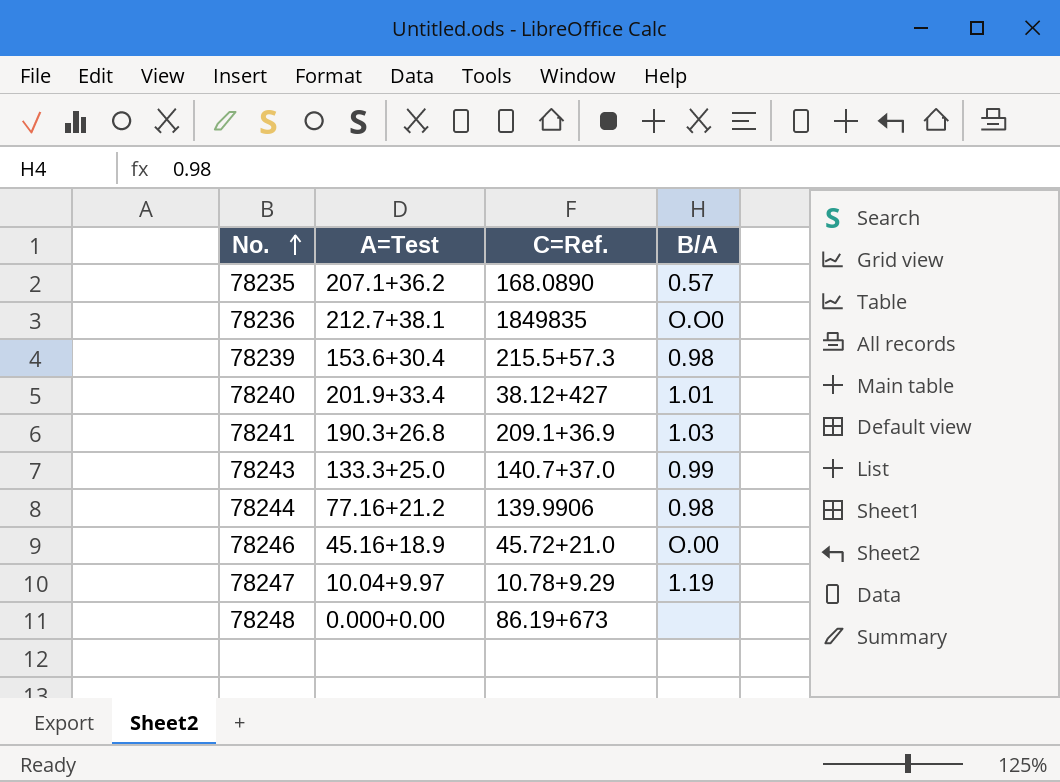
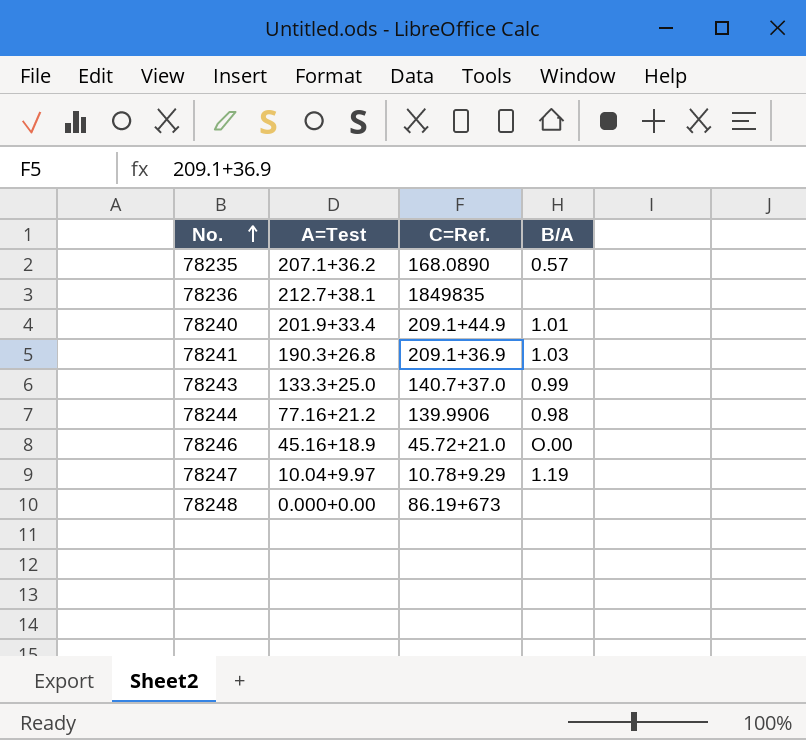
row 78239: 153.6+30.4 | 215.5+57.3 | 0.98 -> none
78236 | B/A: O.O0 -> none
78240 | C=Ref.: 38.12+427 -> 209.1+44.9

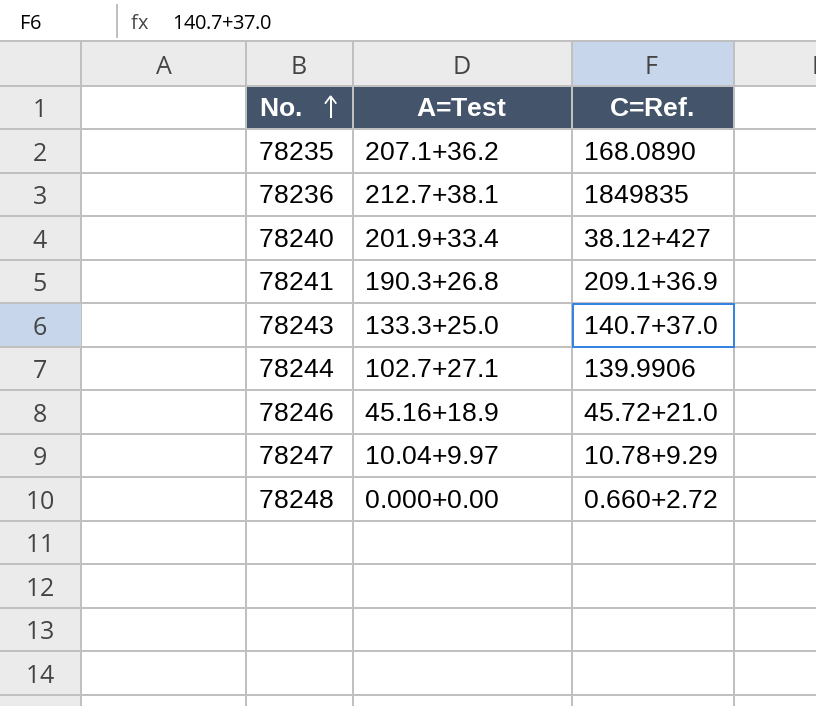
column B/A | position: 4 -> none
78240 | C=Ref.: 209.1+44.9 -> 38.12+427
78244 | A=Test: 77.16+21.2 -> 102.7+27.1
78248 | C=Ref.: 86.19+673 -> 0.660+2.72

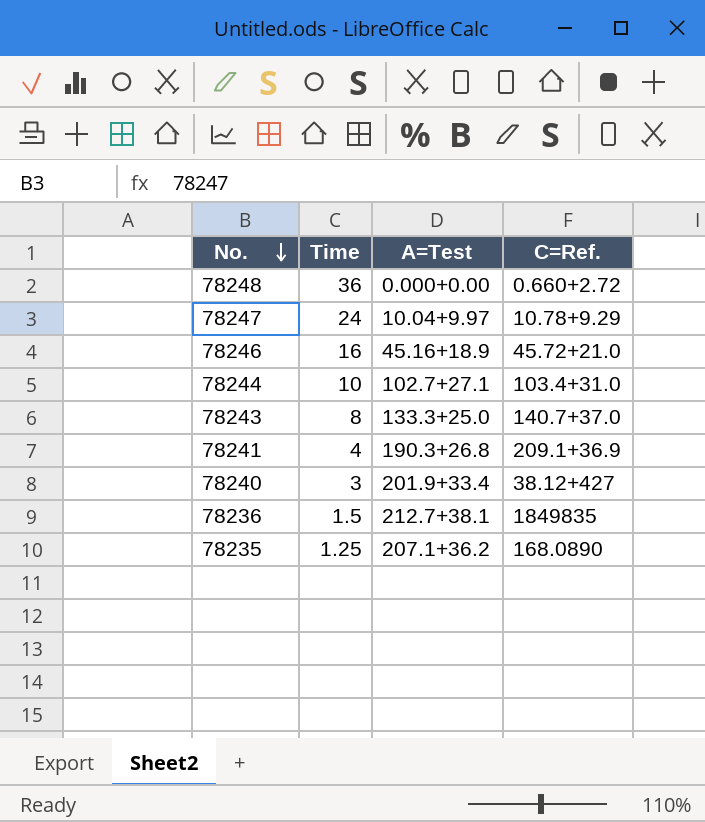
row order: No. ascending -> No. descending
column Time | position: none -> 2
78244 | C=Ref.: 139.9906 -> 103.4+31.0

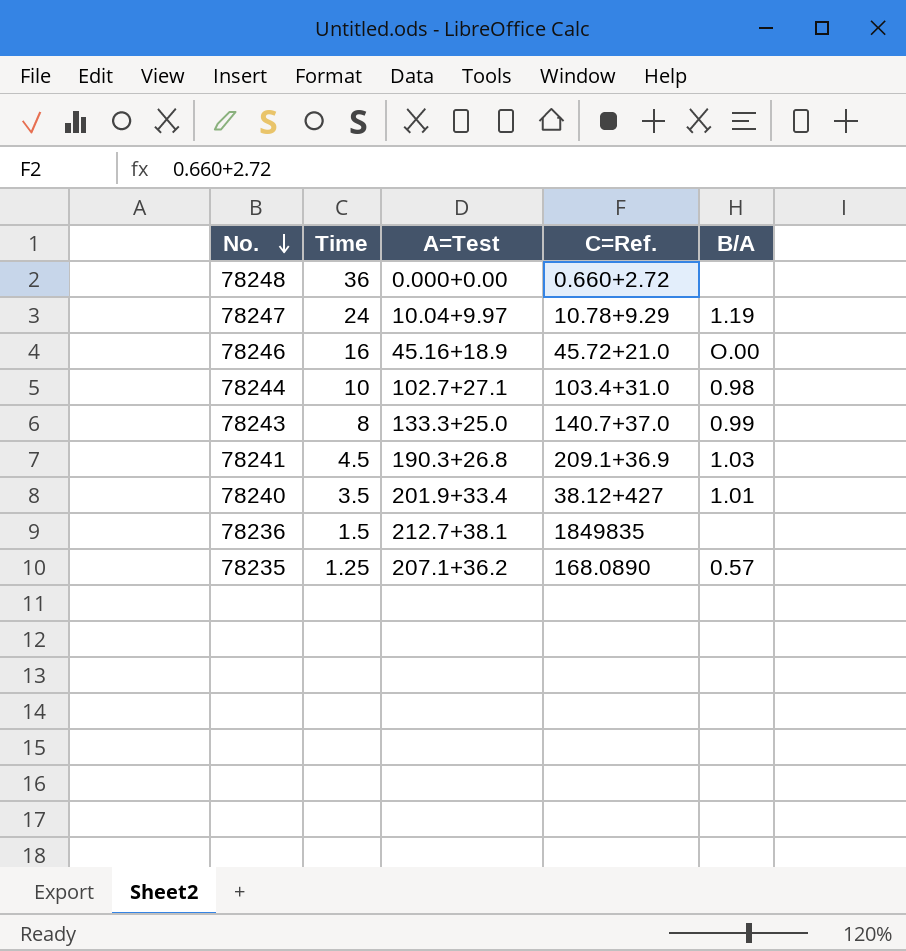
column B/A | position: none -> 5
78241 | Time: 4 -> 4.5
78240 | Time: 3 -> 3.5

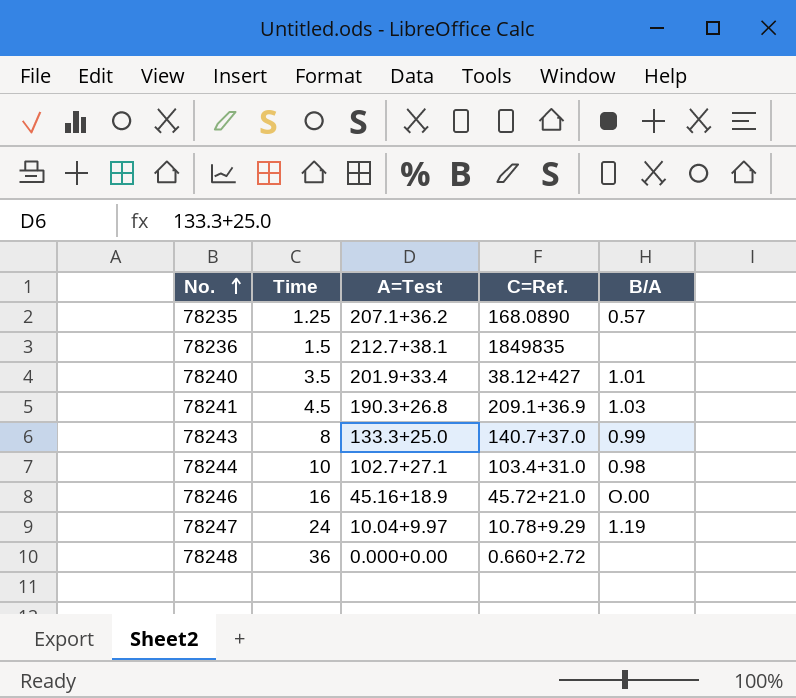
row order: No. descending -> No. ascending

